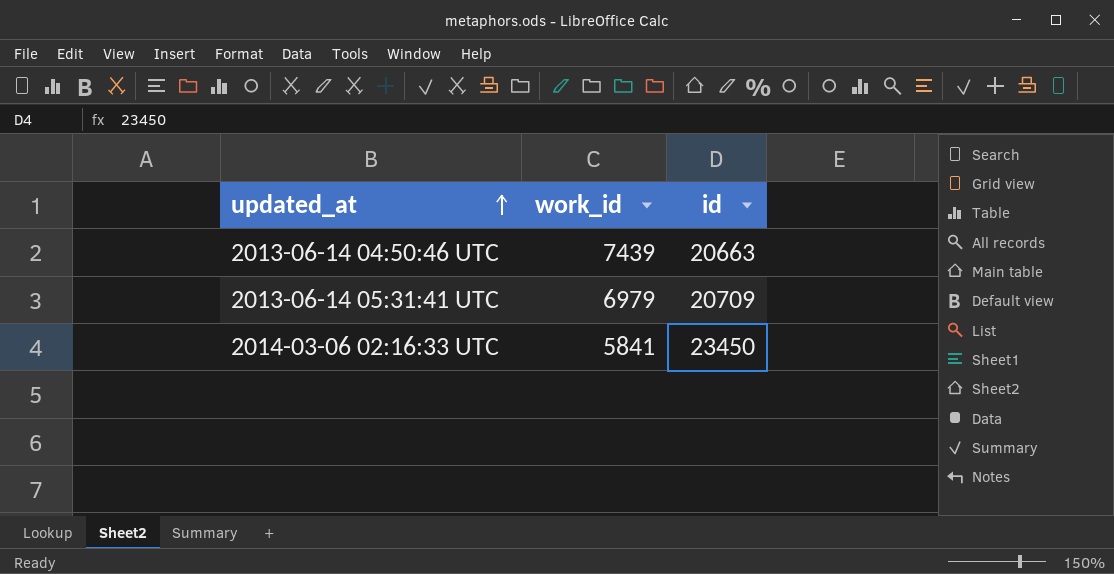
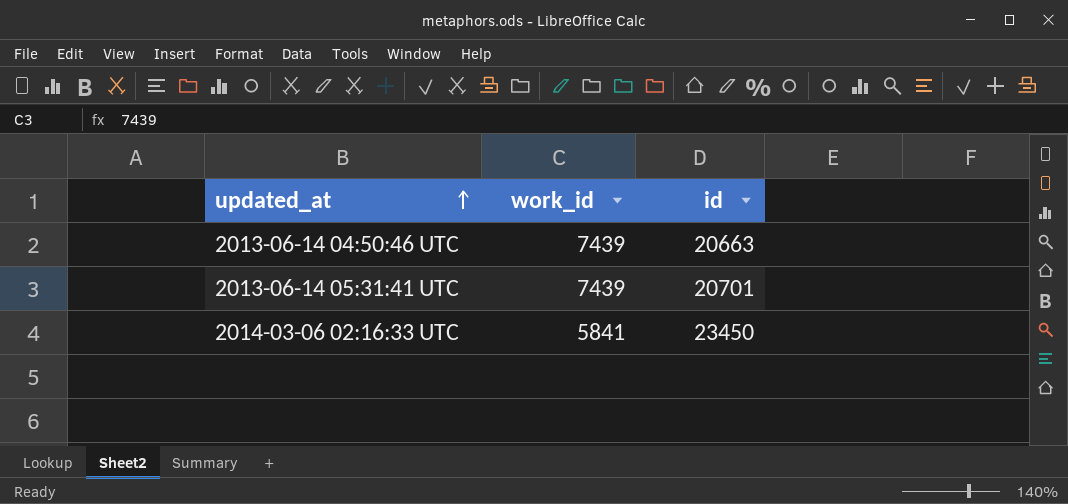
2013-06-14 05:31:41 UTC | work_id: 6979 -> 7439
2013-06-14 05:31:41 UTC | id: 20709 -> 20701

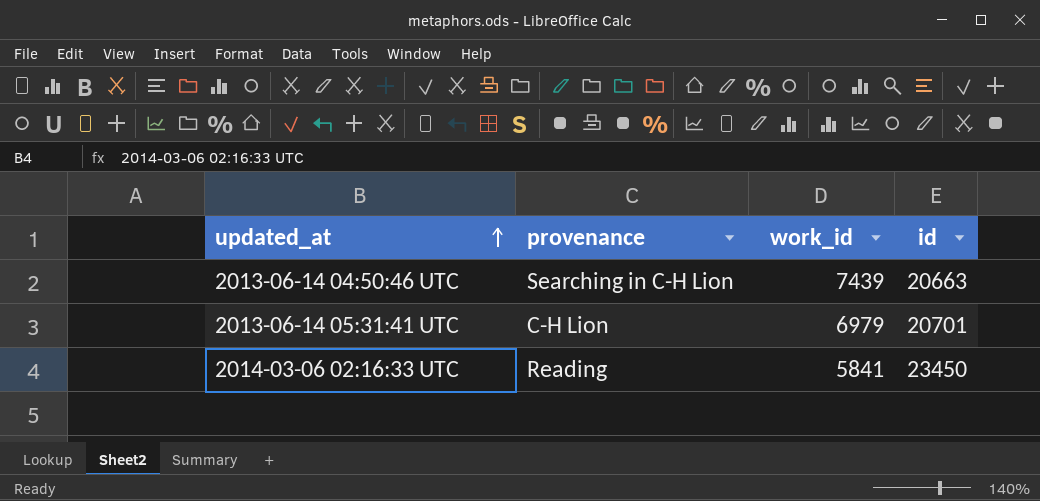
column provenance | position: none -> 2
2013-06-14 05:31:41 UTC | work_id: 7439 -> 6979

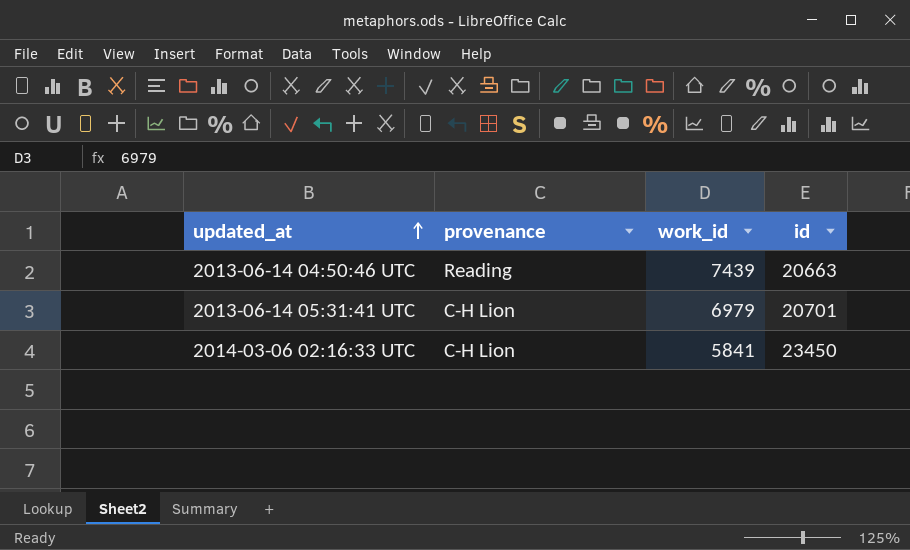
2013-06-14 04:50:46 UTC | provenance: Searching in C-H Lion -> Reading
2014-03-06 02:16:33 UTC | provenance: Reading -> C-H Lion

